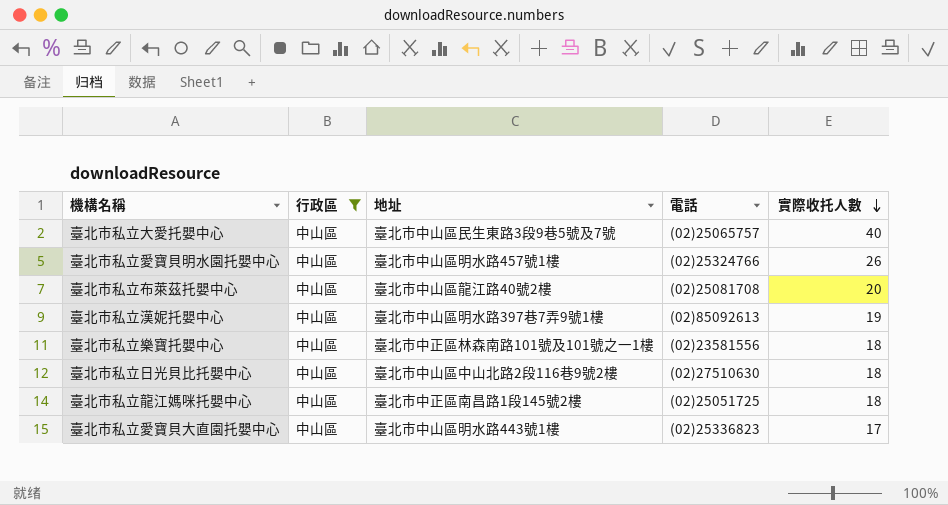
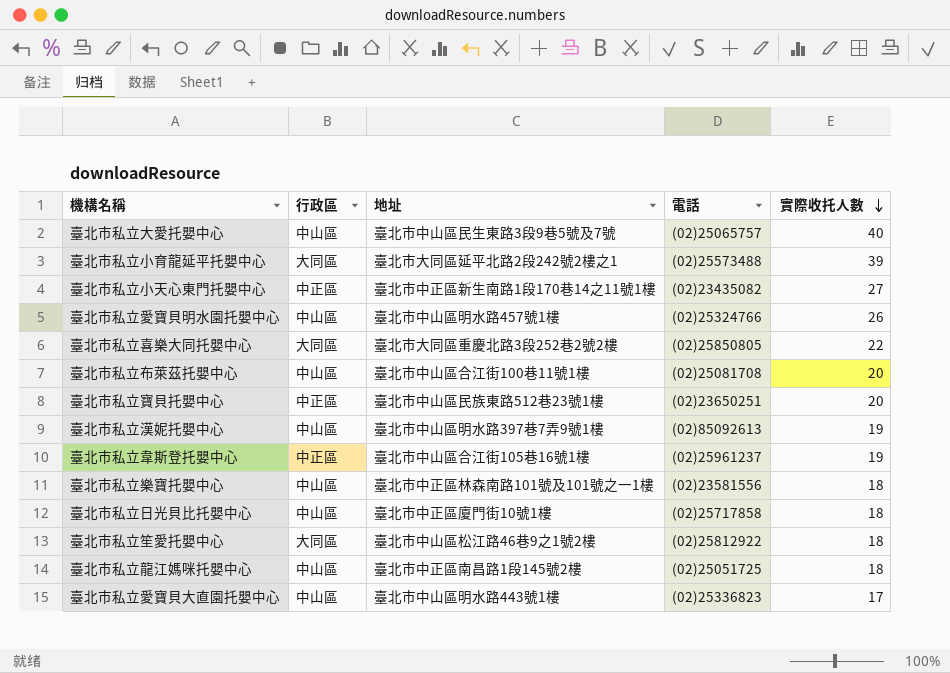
filter: 行政區 = 中山區 -> none
臺北市私立布萊茲托嬰中心 | 地址: 臺北市中山區龍江路40號2樓 -> 臺北市中山區合江街100巷11號1樓
臺北市私立日光貝比托嬰中心 | 地址: 臺北市中山區中山北路2段116巷9號2樓 -> 臺北市中正區廈門街10號1樓
臺北市私立日光貝比托嬰中心 | 電話: (02)27510630 -> (02)25717858

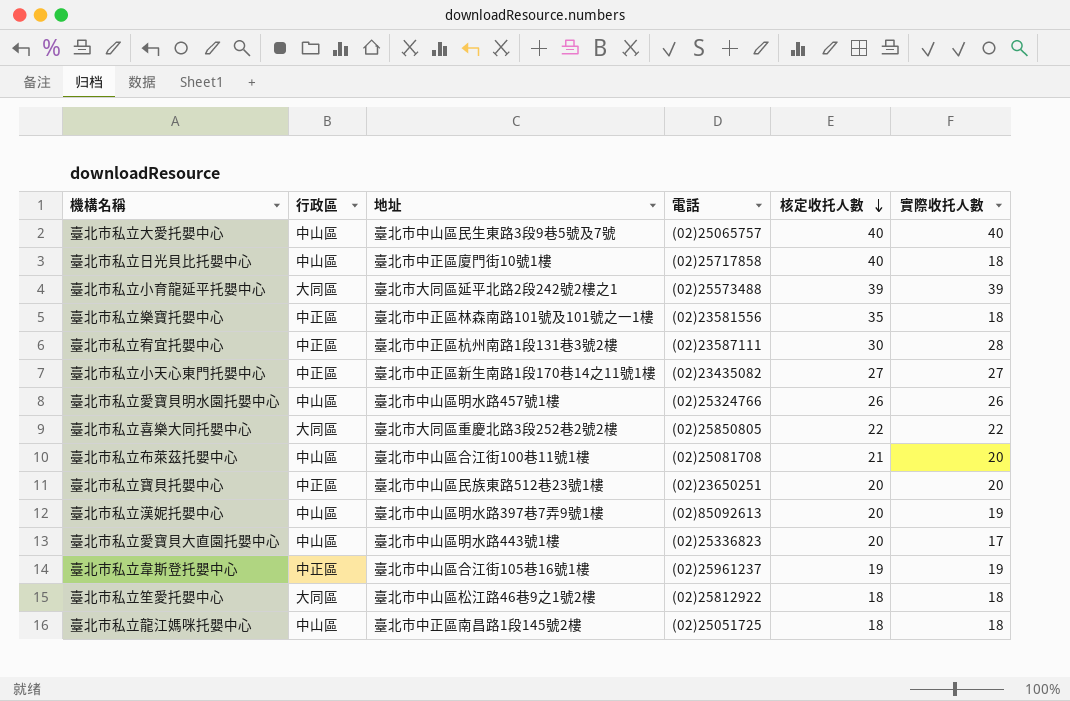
row order: 實際收托人數 descending -> 核定收托人數 descending
column 核定收托人數 | position: none -> 5
臺北市私立樂寶托嬰中心 | 行政區: 中山區 -> 中正區
row 臺北市私立宥宜托嬰中心: none -> 中正區 | 臺北市中正區杭州南路1段131巷3號2樓 | (02)23587111 | 30 | 28

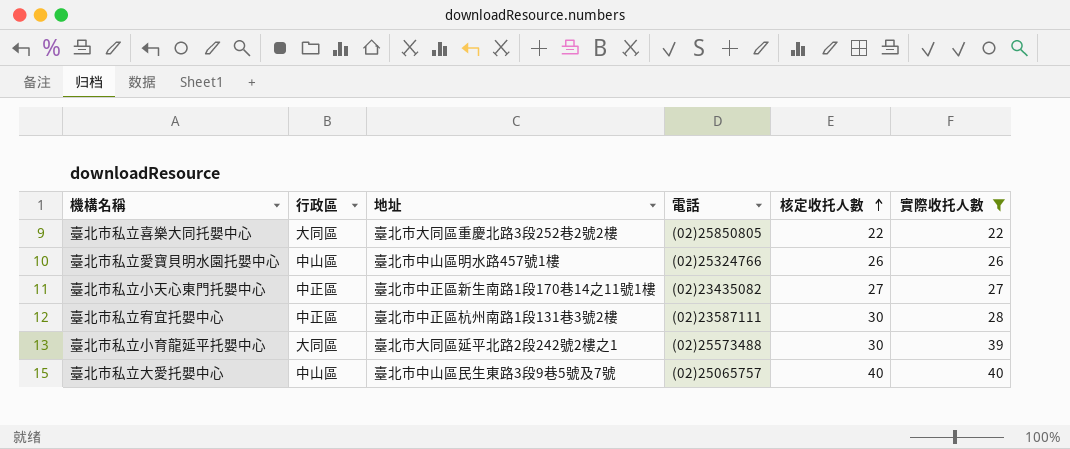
filter: none -> 實際收托人數 >= 22
row order: 核定收托人數 descending -> 核定收托人數 ascending
臺北市私立小育龍延平托嬰中心 | 核定收托人數: 39 -> 30

